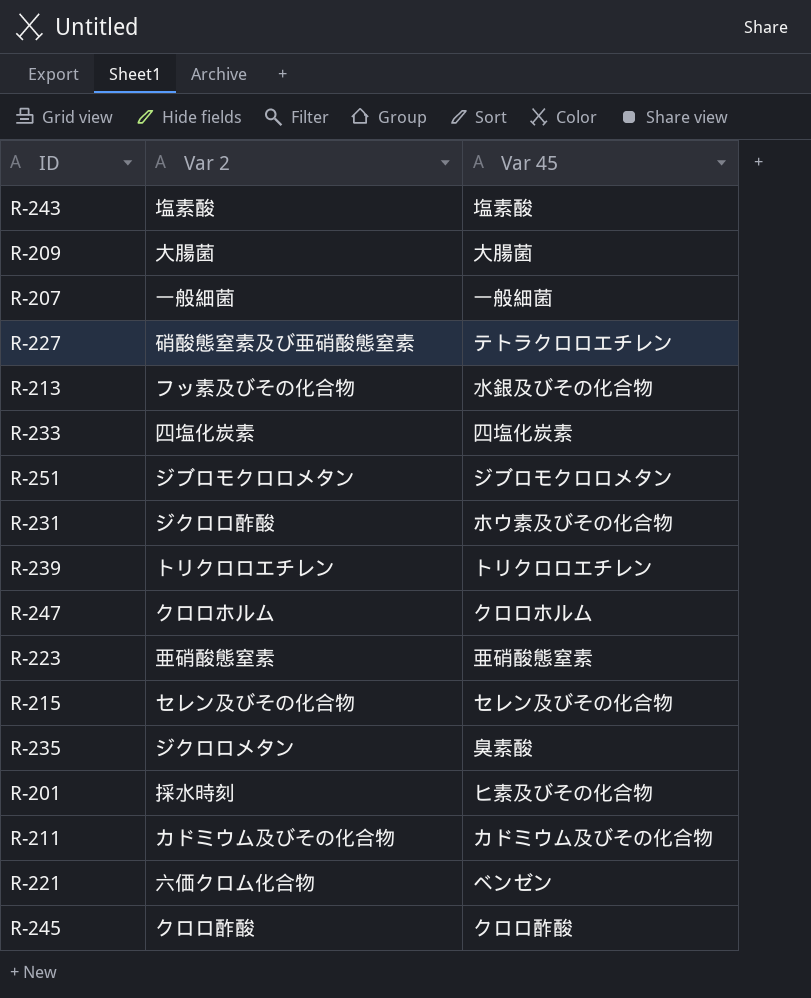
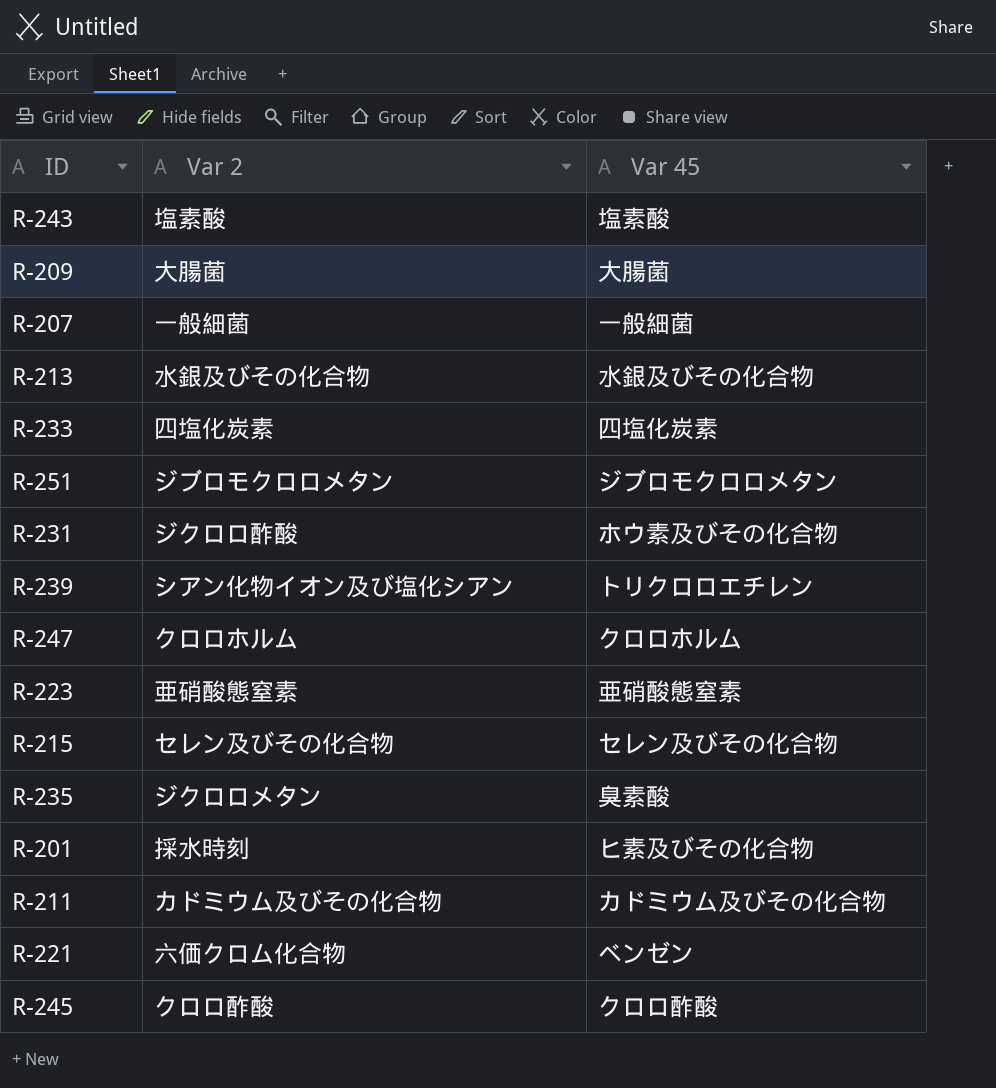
row R-227: 硝酸態窒素及び亜硝酸態窒素 | テトラクロロエチレン -> none
R-213 | Var 2: フッ素及びその化合物 -> 水銀及びその化合物
R-239 | Var 2: トリクロロエチレン -> シアン化物イオン及び塩化シアン

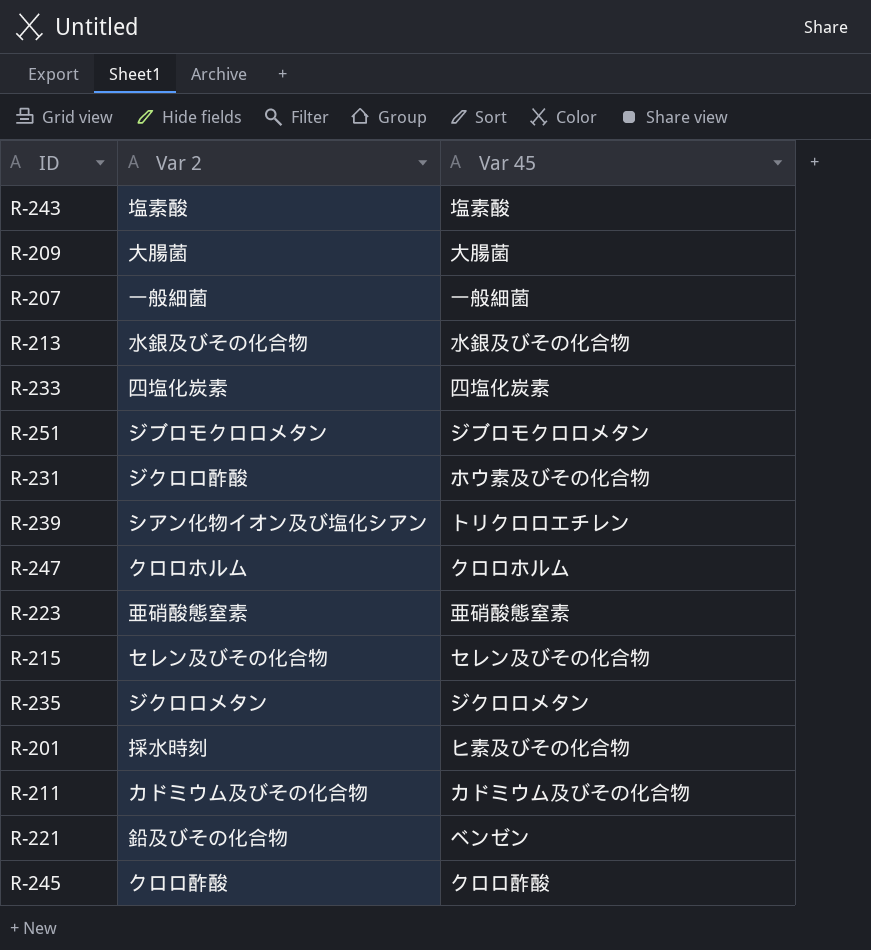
R-235 | Var 45: 臭素酸 -> ジクロロメタン
R-221 | Var 2: 六価クロム化合物 -> 鉛及びその化合物

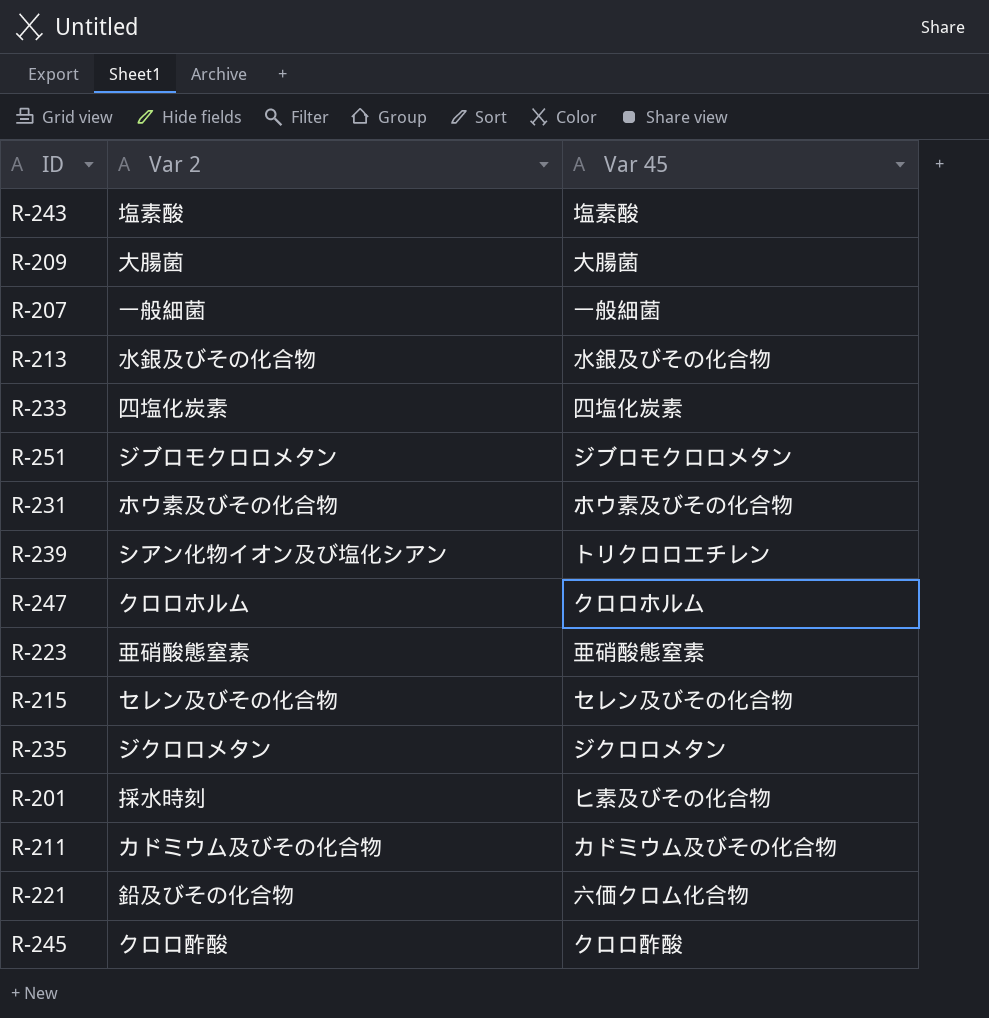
R-231 | Var 2: ジクロロ酢酸 -> ホウ素及びその化合物
R-221 | Var 45: ベンゼン -> 六価クロム化合物

